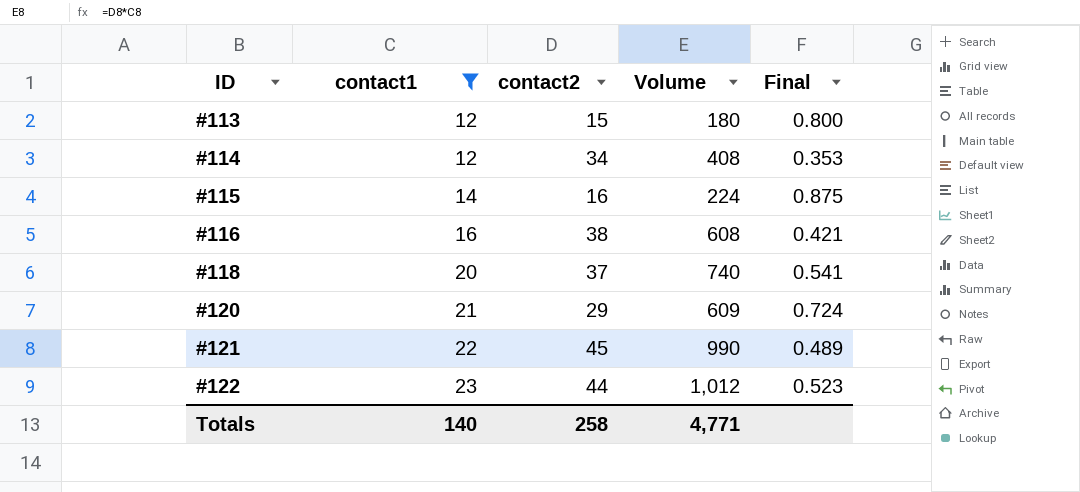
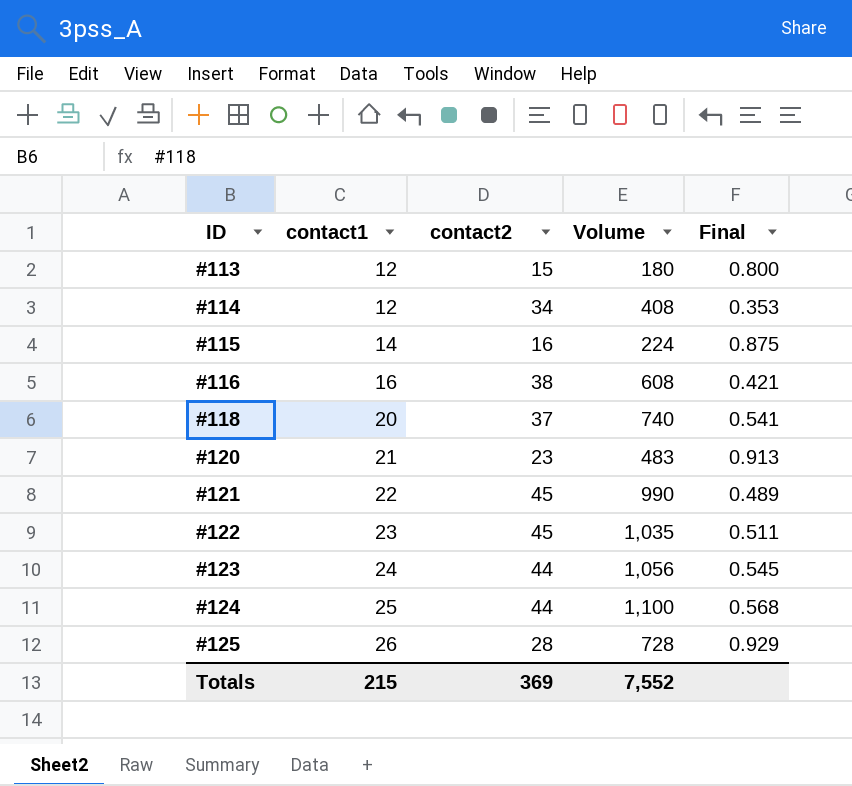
filter: contact1 <= 23 -> none
#120 | contact2: 29 -> 23
#120 | Volume: 609 -> 483
#120 | Final: 0.724 -> 0.913
#122 | contact2: 44 -> 45
#122 | Volume: 1,012 -> 1,035
#122 | Final: 0.523 -> 0.511
Totals | contact1: 140 -> 215
Totals | contact2: 258 -> 369
Totals | Volume: 4,771 -> 7,552

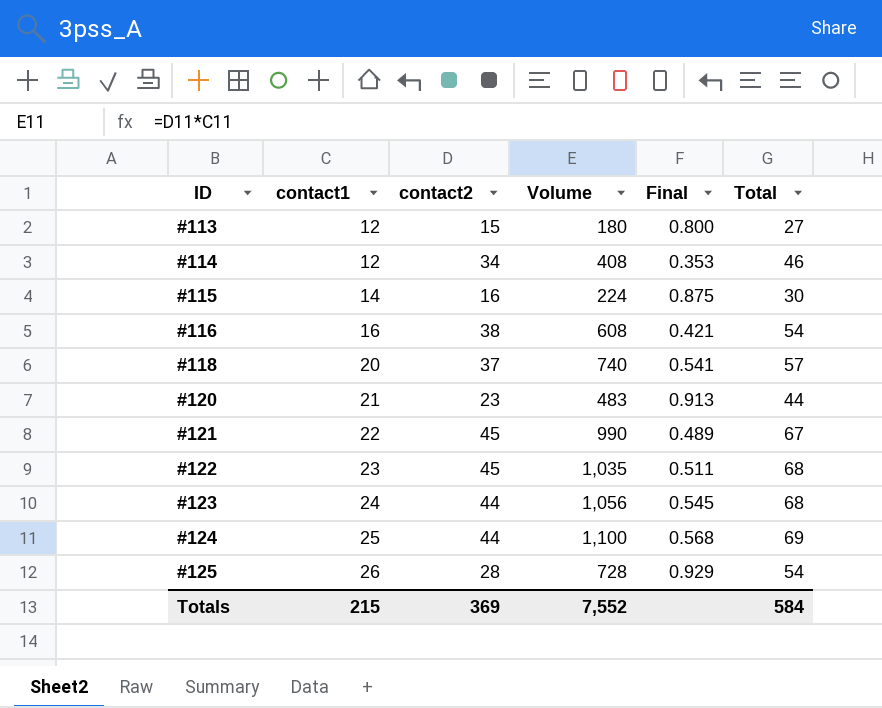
column Total | formula: none -> [contact1] + [contact2]

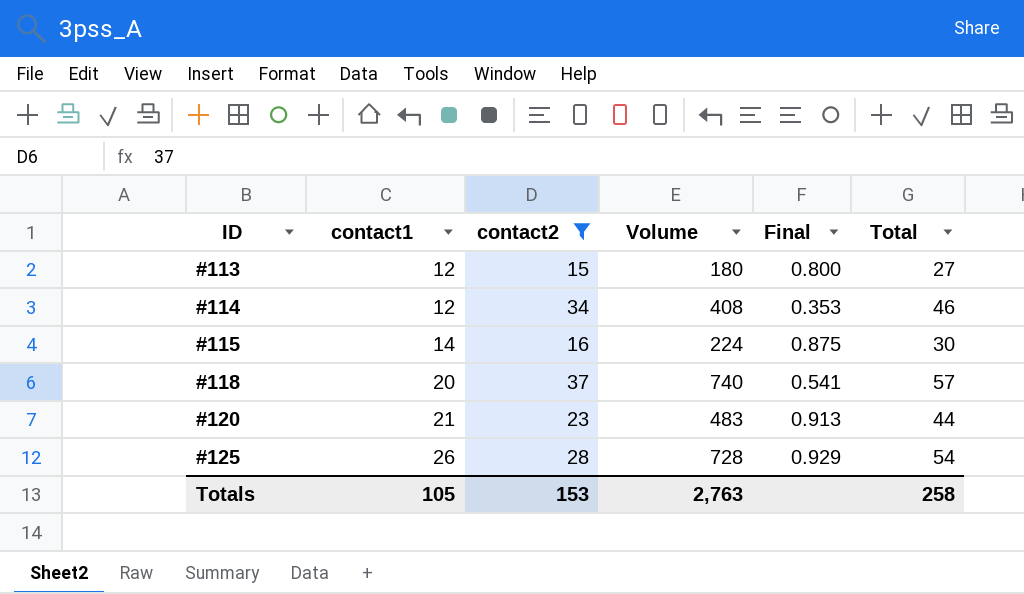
filter: none -> contact2 <= 37
Totals | contact1: 215 -> 105
Totals | contact2: 369 -> 153
Totals | Volume: 7,552 -> 2,763
Totals | Total: 584 -> 258

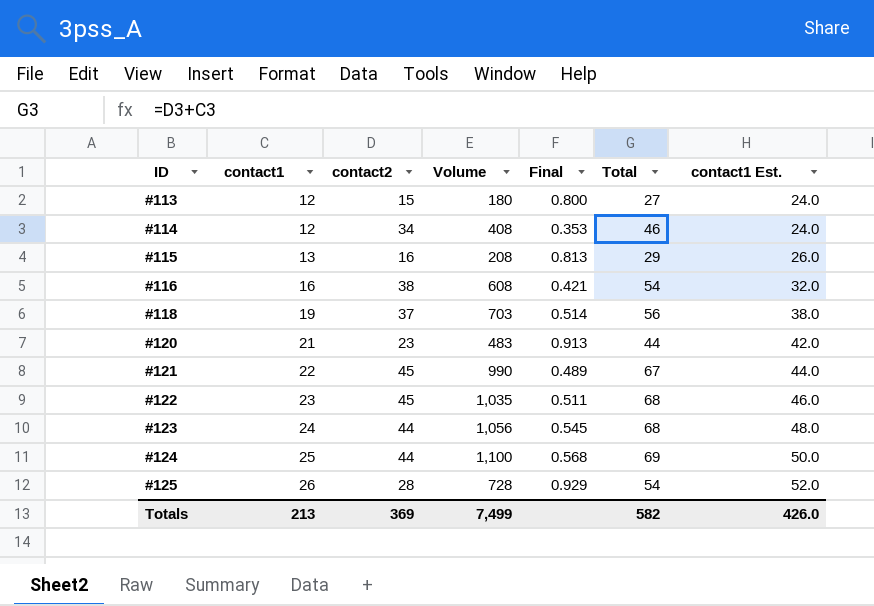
filter: contact2 <= 37 -> none
column contact1 Est. | formula: none -> [contact1] * 2
#115 | contact1: 14 -> 13
#115 | Volume: 224 -> 208
#115 | Final: 0.875 -> 0.813
#115 | Total: 30 -> 29
#118 | contact1: 20 -> 19
#118 | Volume: 740 -> 703
#118 | Final: 0.541 -> 0.514
#118 | Total: 57 -> 56
Totals | contact1: 105 -> 213
Totals | contact2: 153 -> 369
Totals | Volume: 2,763 -> 7,499
Totals | Total: 258 -> 582

